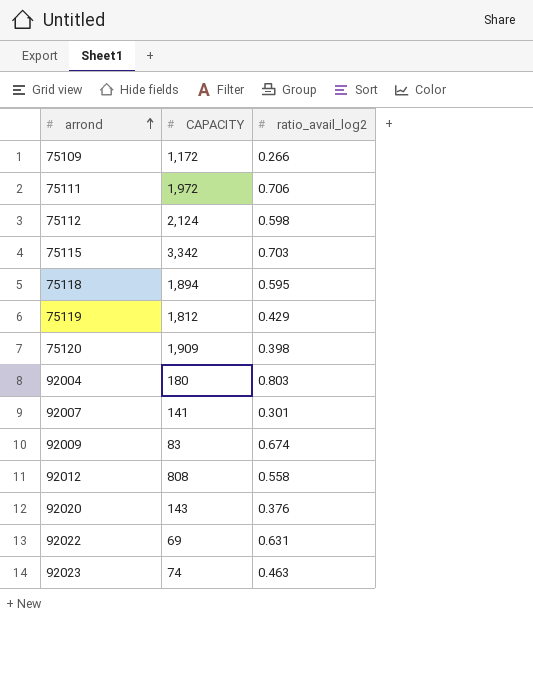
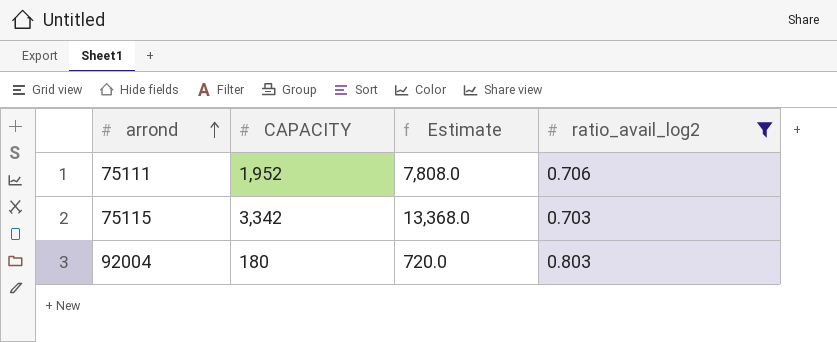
filter: none -> ratio_avail_log2 >= 0.703
column Estimate | formula: none -> [CAPACITY] * 4
75111 | CAPACITY: 1,972 -> 1,952

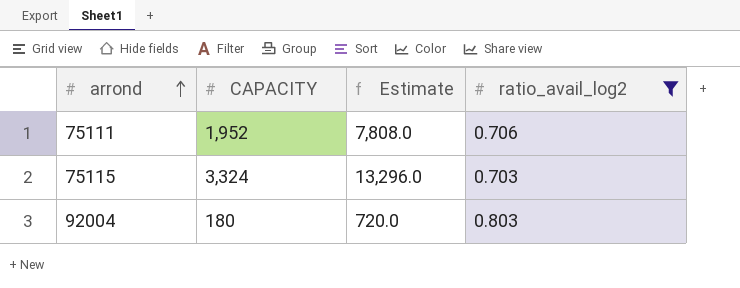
75115 | CAPACITY: 3,342 -> 3,324
75115 | Estimate: 13,368.0 -> 13,296.0

